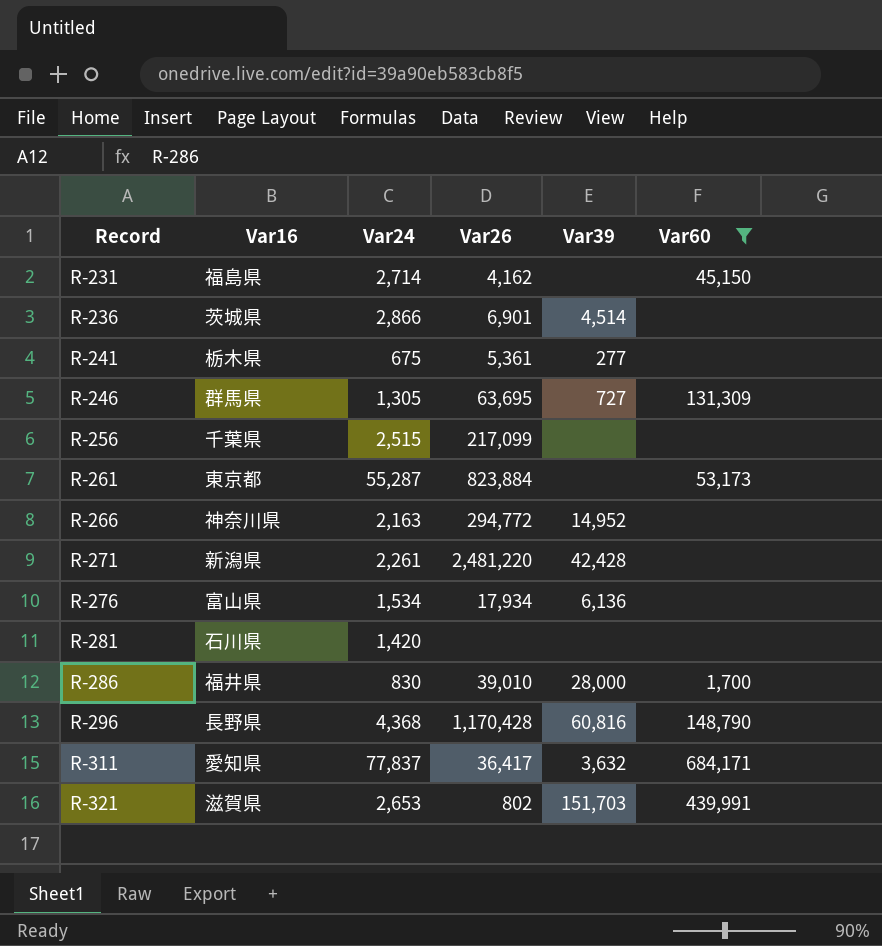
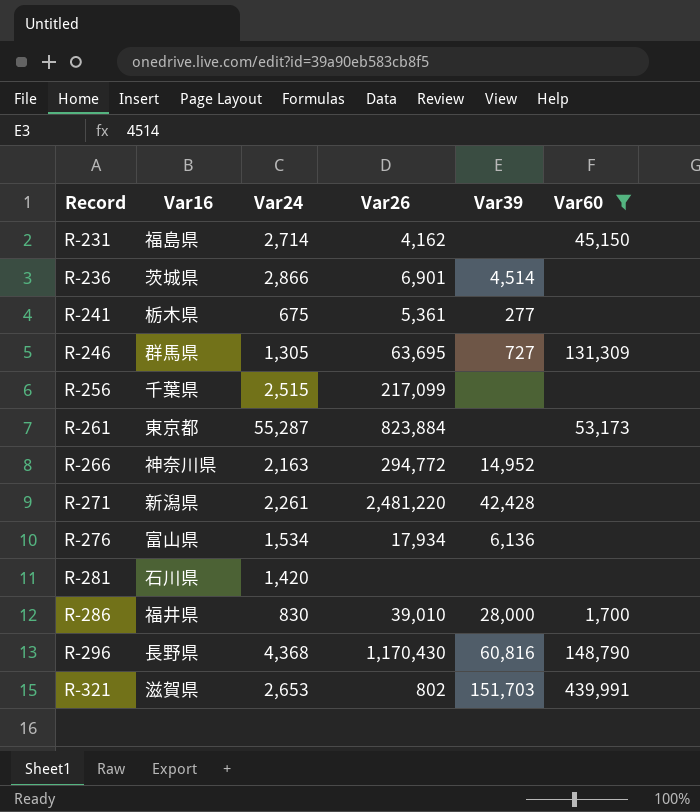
row R-311: 愛知県 | 77,837 | 36,417 | 3,632 | 684,171 -> none
R-296 | Var26: 1,170,428 -> 1,170,430

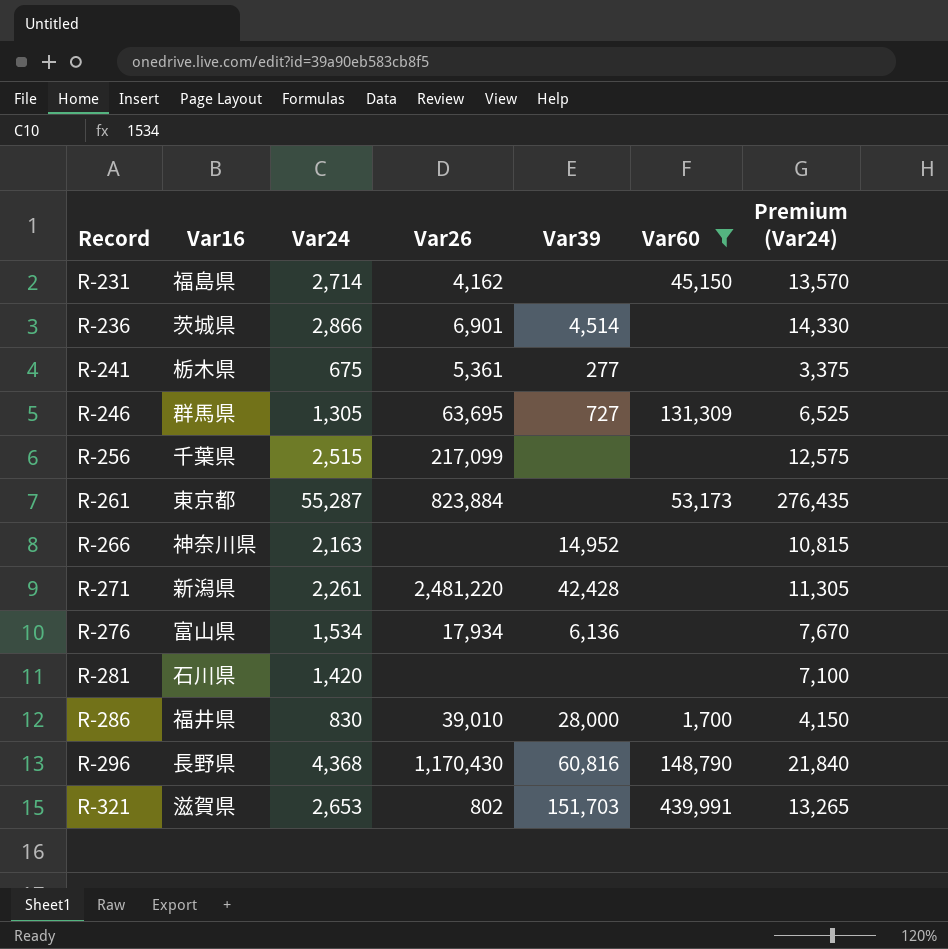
column Premium (Var24) | formula: none -> [Var24] * 5
R-266 | Var26: 294,772 -> none

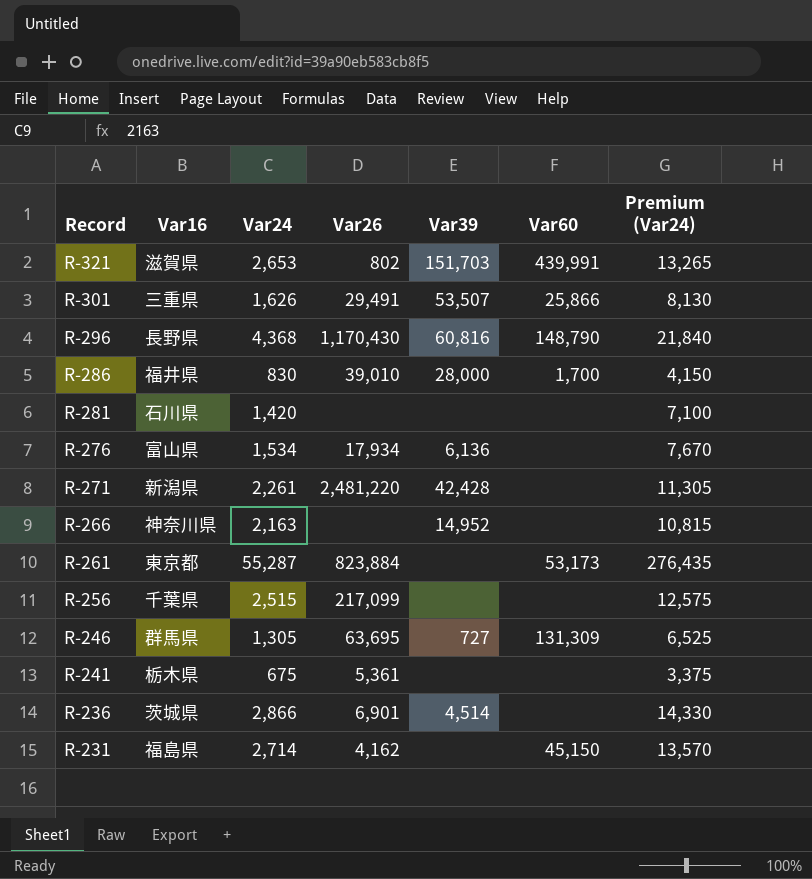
filter: Var60 != 25,866 -> none
row order: Record ascending -> Record descending
R-241 | Var39: 277 -> none

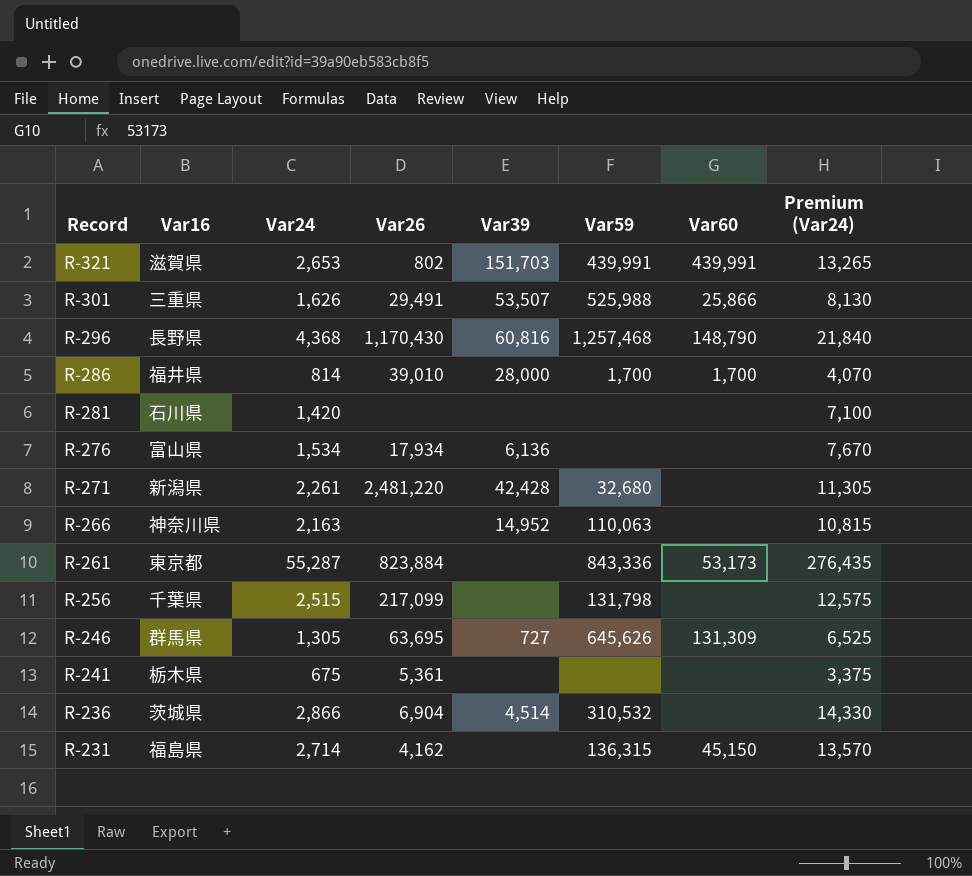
column Var59 | position: none -> 6
R-286 | Var24: 830 -> 814
R-286 | Premium (Var24): 4,150 -> 4,070
R-236 | Var26: 6,901 -> 6,904

